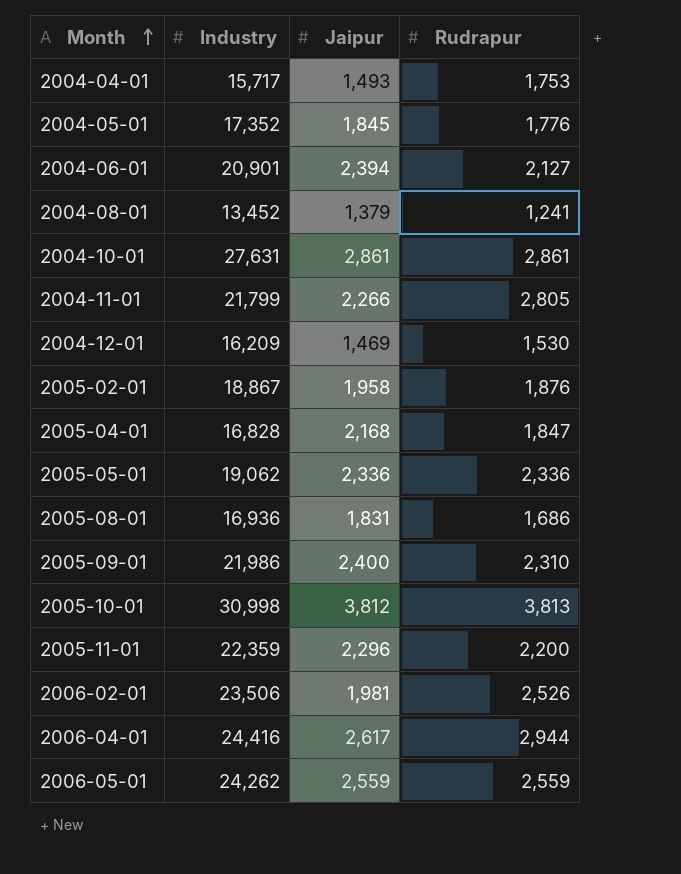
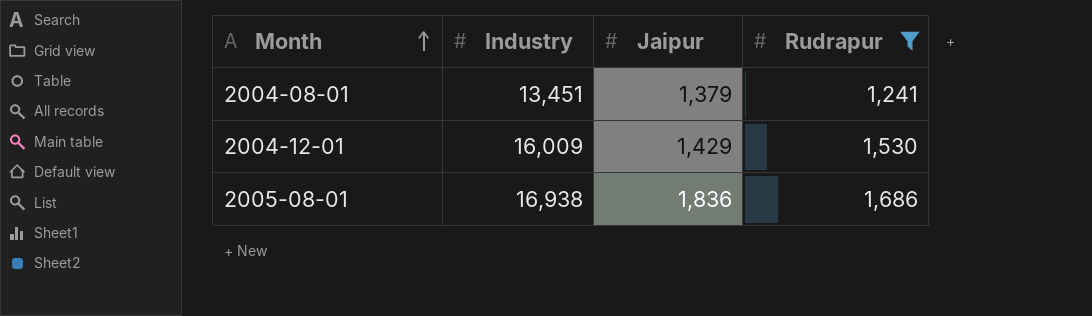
filter: none -> Rudrapur <= 1,686
2004-08-01 | Industry: 13,452 -> 13,451
2004-12-01 | Industry: 16,209 -> 16,009
2004-12-01 | Jaipur: 1,469 -> 1,429
2005-08-01 | Industry: 16,936 -> 16,938
2005-08-01 | Jaipur: 1,831 -> 1,836

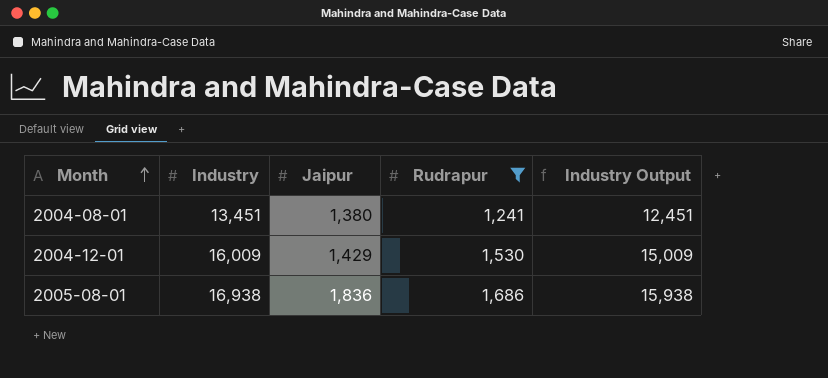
column Industry Output | formula: none -> [Industry] - 1000
2004-08-01 | Jaipur: 1,379 -> 1,380

